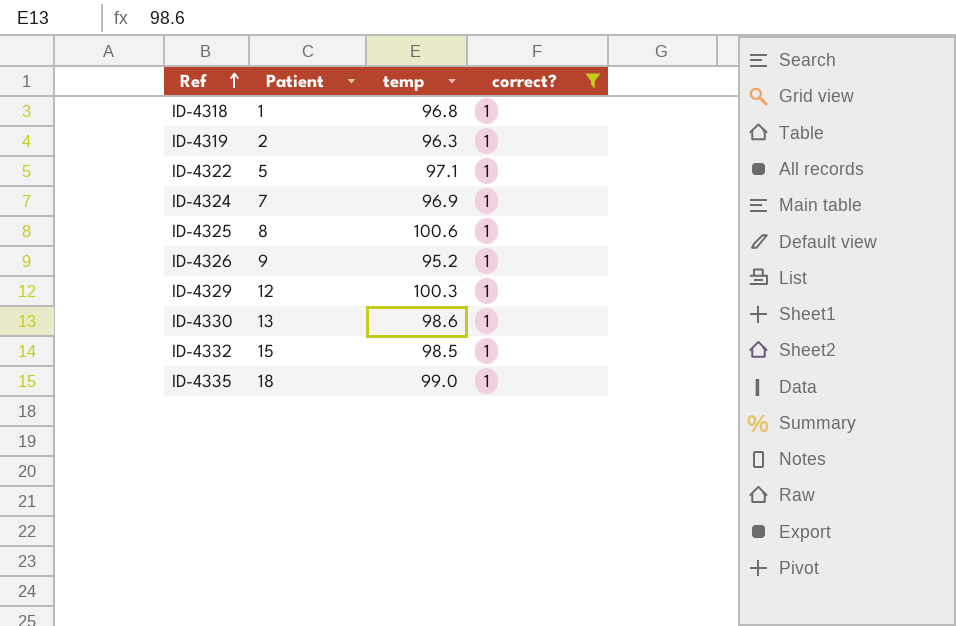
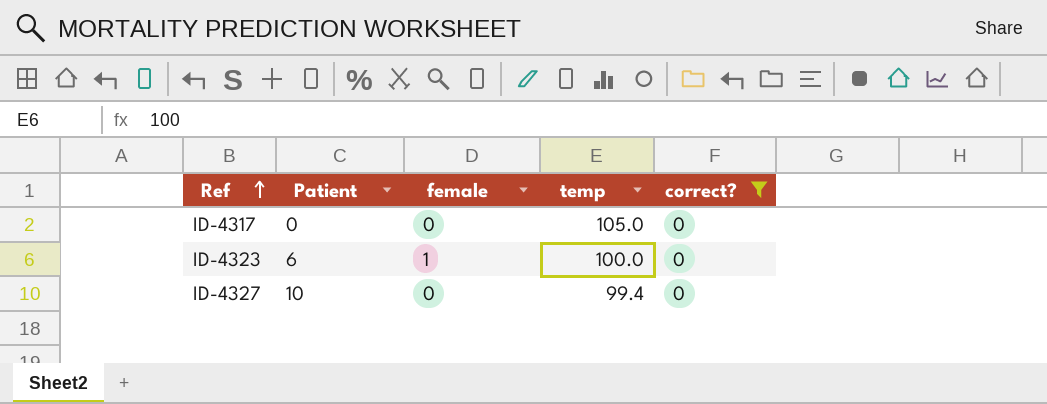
filter: correct? = 1 -> correct? = 0
column female | position: none -> 3

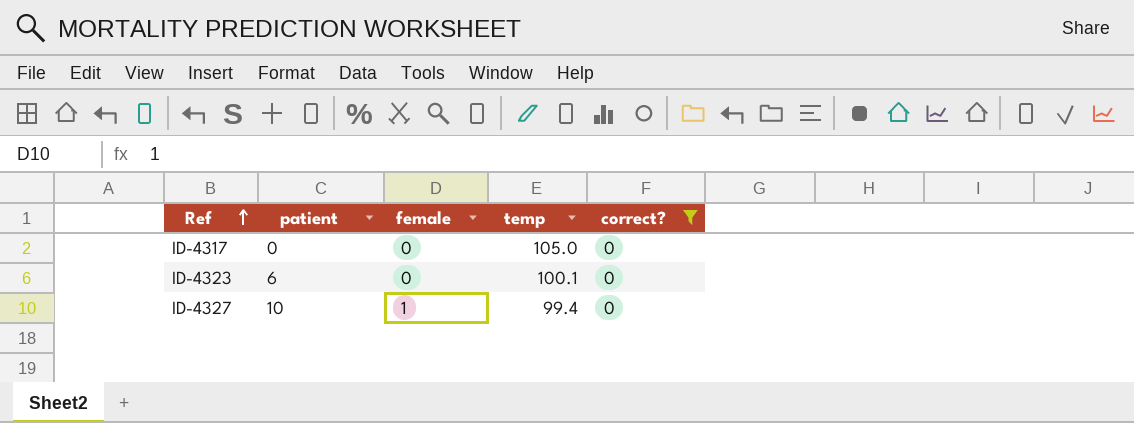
column name: Patient -> patient
ID-4323 | female: 1 -> 0
ID-4323 | temp: 100.0 -> 100.1
ID-4327 | female: 0 -> 1

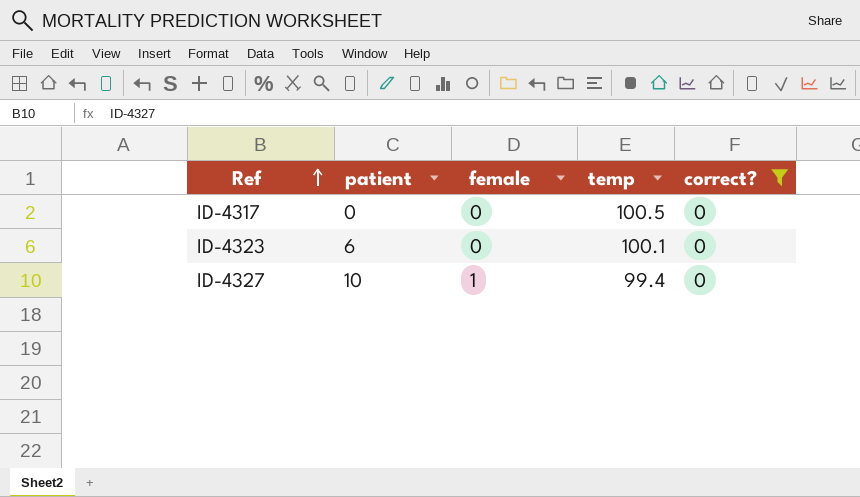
ID-4317 | temp: 105.0 -> 100.5

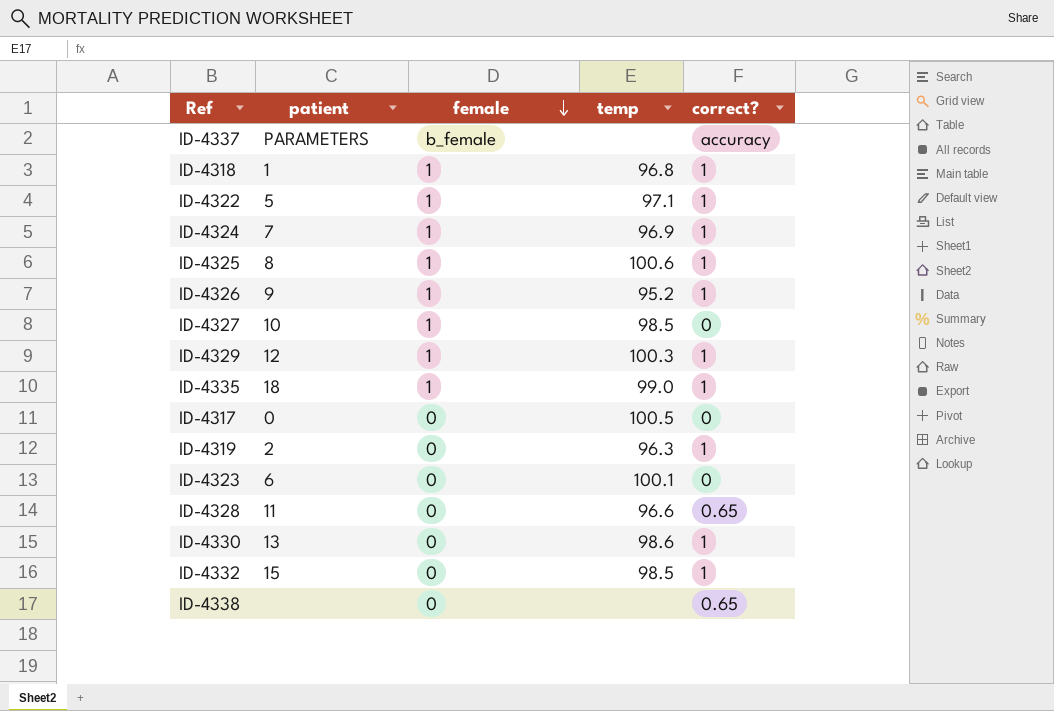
filter: correct? = 0 -> none
row order: Ref ascending -> female descending
ID-4327 | temp: 99.4 -> 98.5

